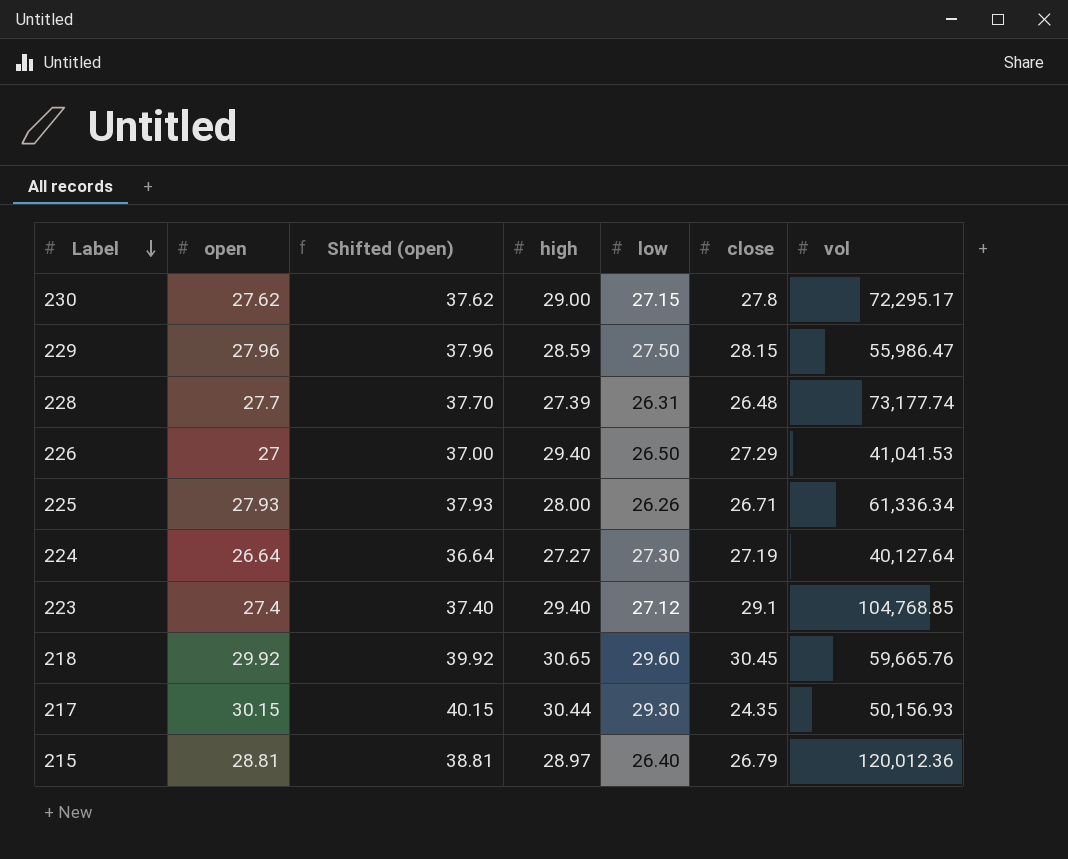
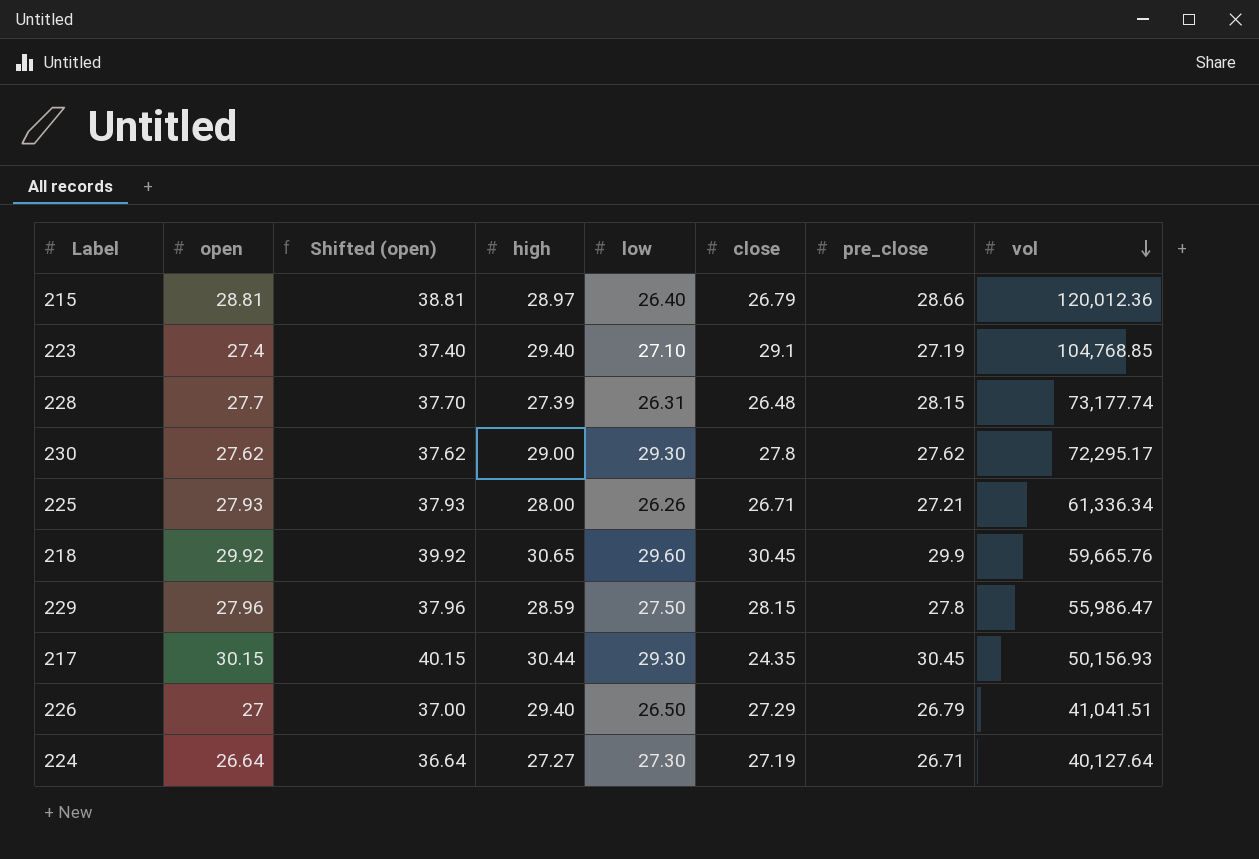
row order: Label descending -> vol descending
column pre_close | position: none -> 7
223 | low: 27.12 -> 27.10
230 | low: 27.15 -> 29.30
226 | vol: 41,041.53 -> 41,041.51

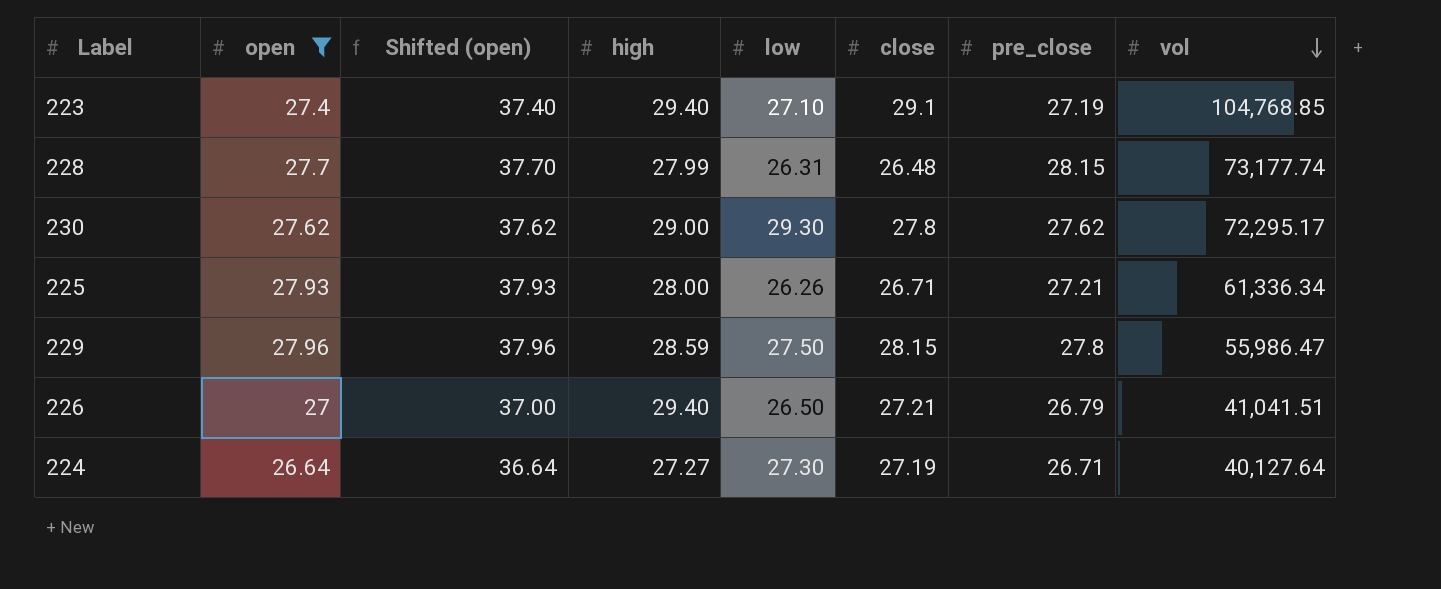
filter: none -> open <= 27.96
228 | high: 27.39 -> 27.99
226 | close: 27.29 -> 27.21

